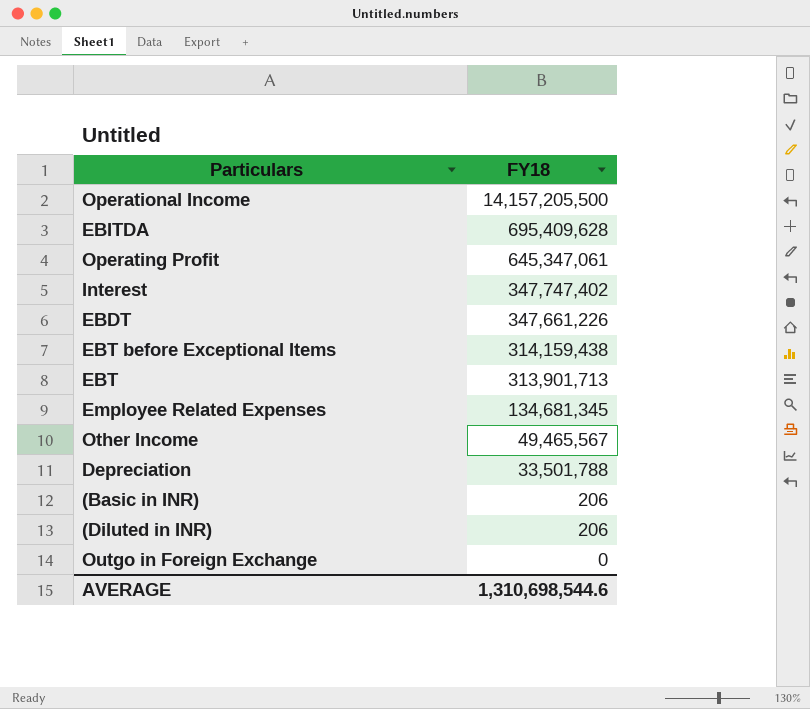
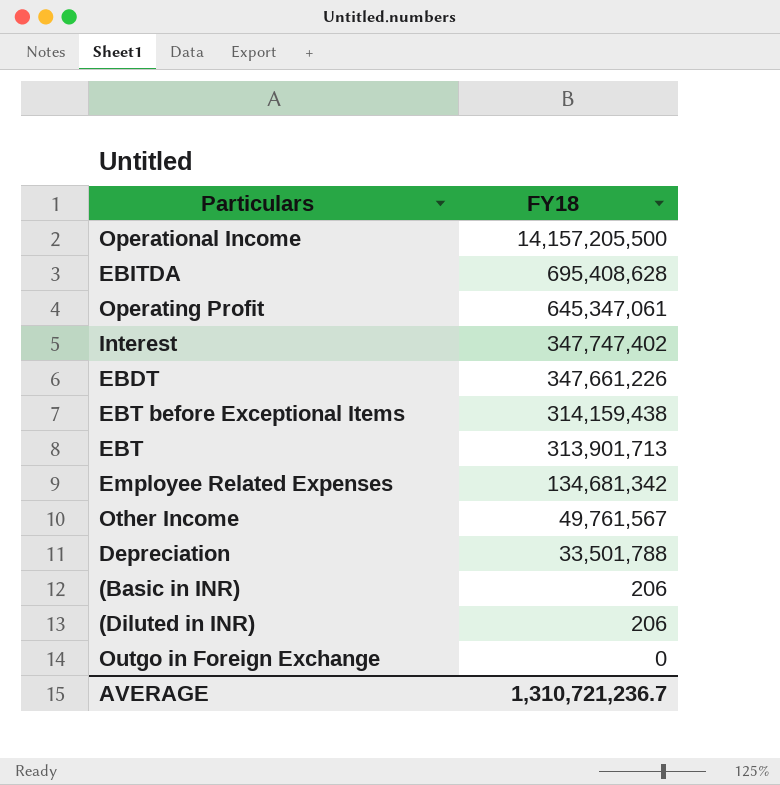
EBITDA | FY18: 695,409,628 -> 695,408,628
Employee Related Expenses | FY18: 134,681,345 -> 134,681,342
Other Income | FY18: 49,465,567 -> 49,761,567
AVERAGE | FY18: 1,310,698,544.6 -> 1,310,721,236.7

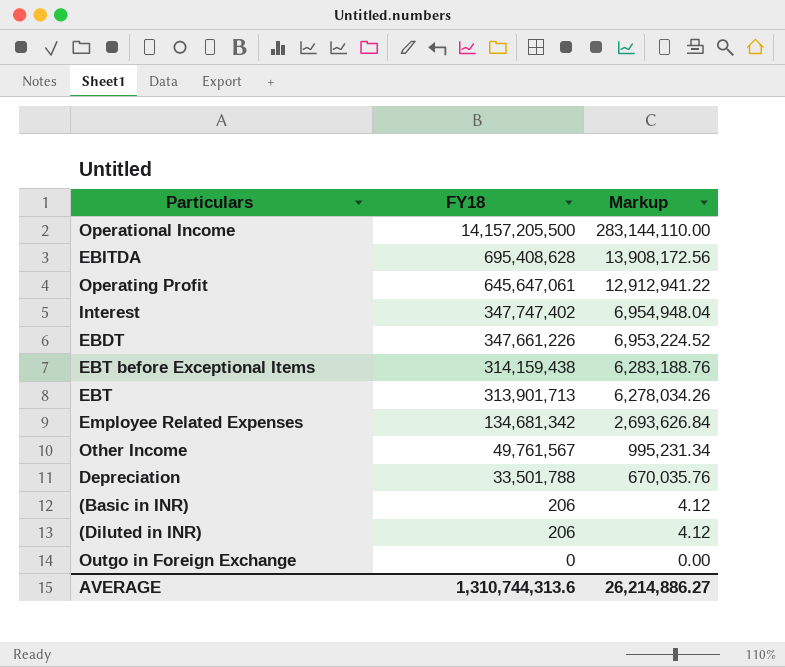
column Markup | formula: none -> [FY18] * 0.02
Operating Profit | FY18: 645,347,061 -> 645,647,061
AVERAGE | FY18: 1,310,721,236.7 -> 1,310,744,313.6

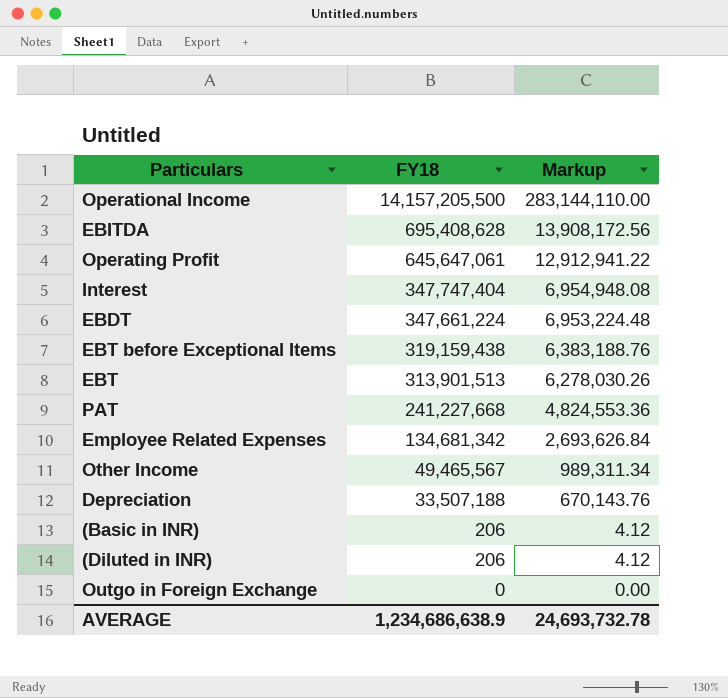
Interest | FY18: 347,747,402 -> 347,747,404
Interest | Markup: 6,954,948.04 -> 6,954,948.08
EBDT | FY18: 347,661,226 -> 347,661,224
EBDT | Markup: 6,953,224.52 -> 6,953,224.48
EBT before Exceptional Items | FY18: 314,159,438 -> 319,159,438
EBT before Exceptional Items | Markup: 6,283,188.76 -> 6,383,188.76
EBT | FY18: 313,901,713 -> 313,901,513
EBT | Markup: 6,278,034.26 -> 6,278,030.26
row PAT: none -> 241,227,668 | 4,824,553.36
Other Income | FY18: 49,761,567 -> 49,465,567
Other Income | Markup: 995,231.34 -> 989,311.34
Depreciation | FY18: 33,501,788 -> 33,507,188
Depreciation | Markup: 670,035.76 -> 670,143.76
AVERAGE | FY18: 1,310,744,313.6 -> 1,234,686,638.9
AVERAGE | Markup: 26,214,886.27 -> 24,693,732.78

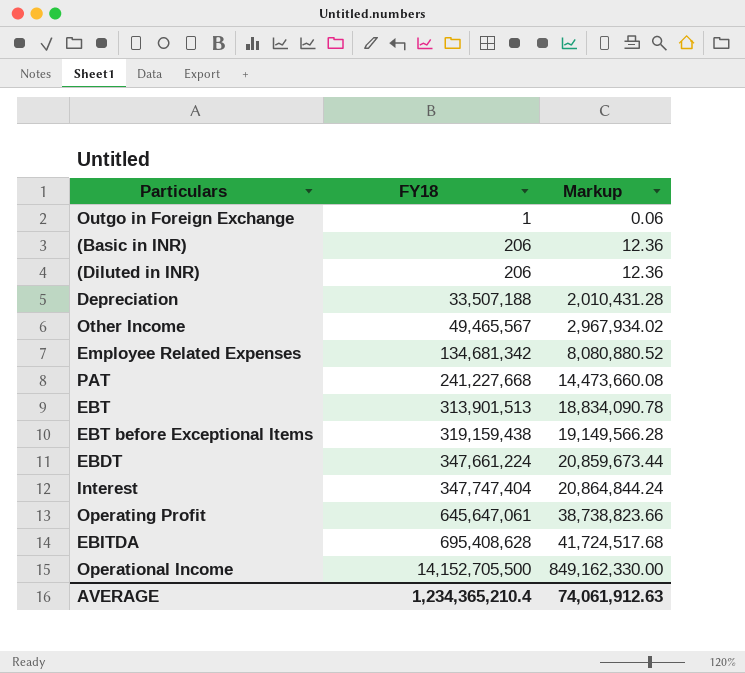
row order: FY18 descending -> FY18 ascending
column Markup | formula: [FY18] * 0.02 -> [FY18] * 0.06
Outgo in Foreign Exchange | FY18: 0 -> 1
Operational Income | FY18: 14,157,205,500 -> 14,152,705,500
AVERAGE | FY18: 1,234,686,638.9 -> 1,234,365,210.4
AVERAGE | Markup: 24,693,732.78 -> 74,061,912.63

